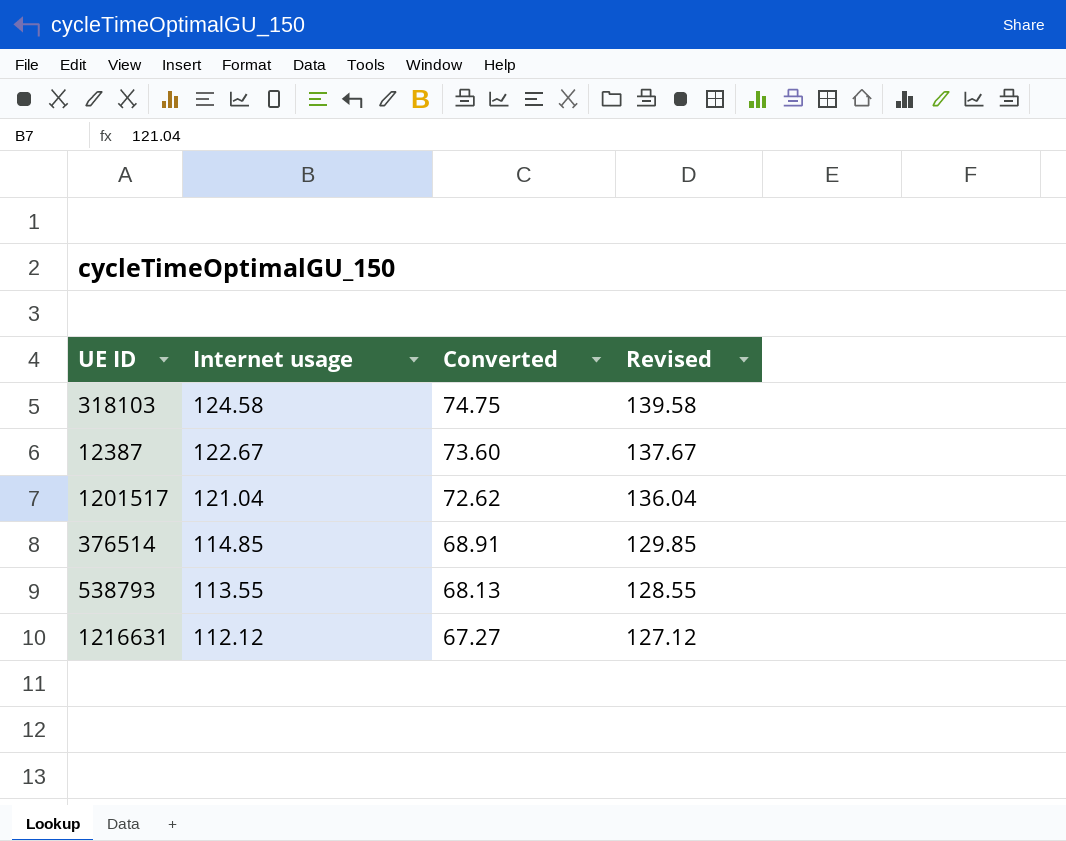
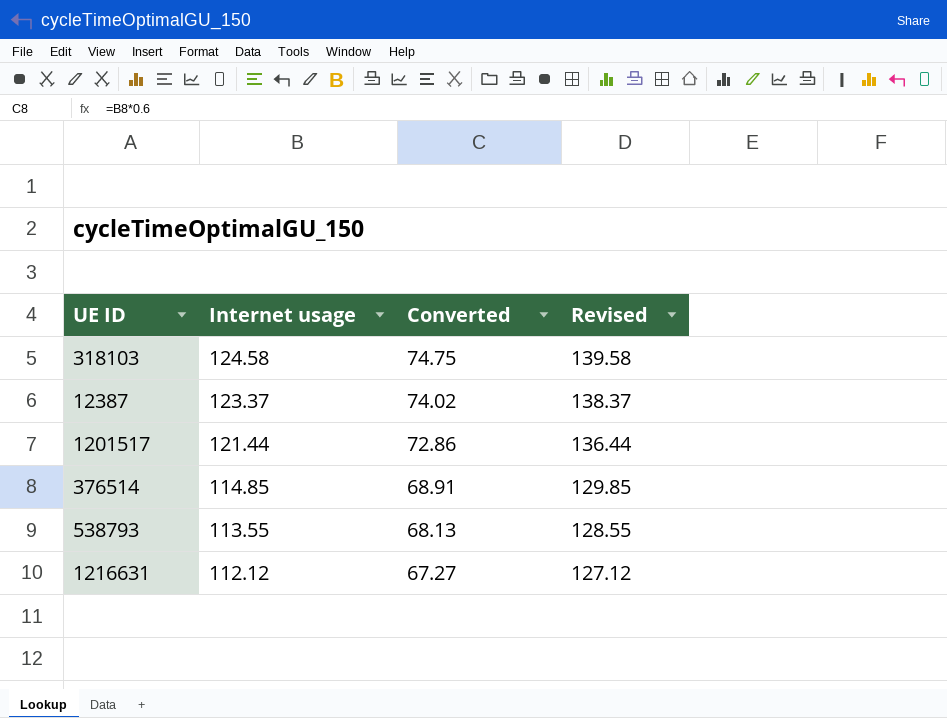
12387 | Internet usage: 122.67 -> 123.37
12387 | Converted: 73.60 -> 74.02
12387 | Revised: 137.67 -> 138.37
1201517 | Internet usage: 121.04 -> 121.44
1201517 | Converted: 72.62 -> 72.86
1201517 | Revised: 136.04 -> 136.44

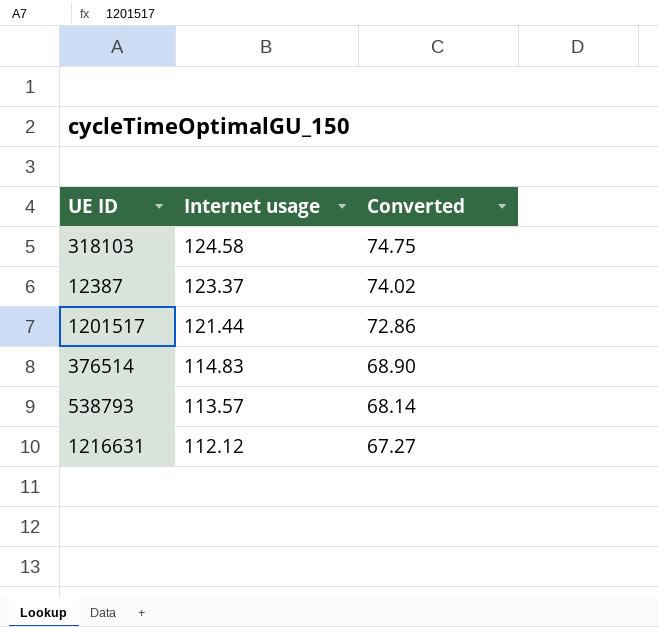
column Revised | formula: [Internet usage] + 15 -> none
376514 | Internet usage: 114.85 -> 114.83
376514 | Converted: 68.91 -> 68.90
538793 | Internet usage: 113.55 -> 113.57
538793 | Converted: 68.13 -> 68.14

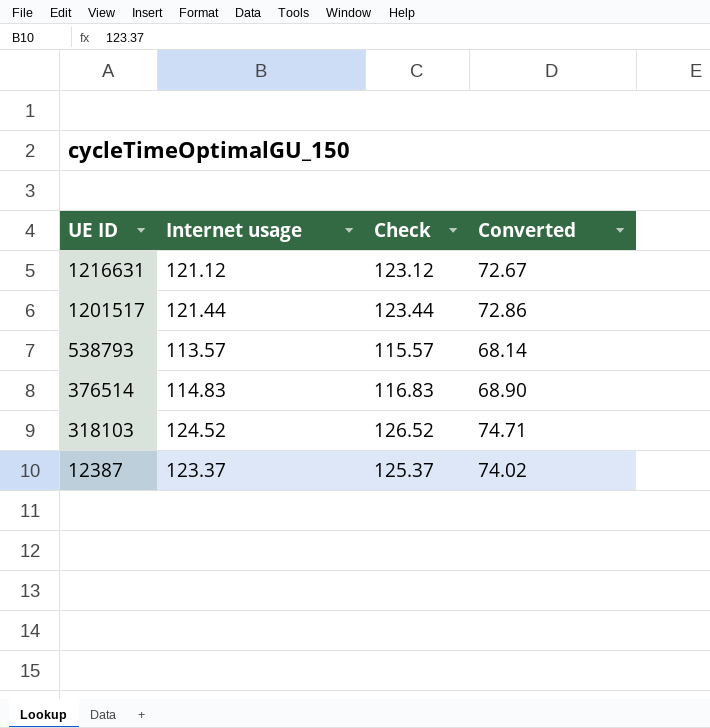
row order: Internet usage descending -> UE ID descending
column Check | formula: none -> [Internet usage] + 2
1216631 | Internet usage: 112.12 -> 121.12
1216631 | Converted: 67.27 -> 72.67
318103 | Internet usage: 124.58 -> 124.52
318103 | Converted: 74.75 -> 74.71

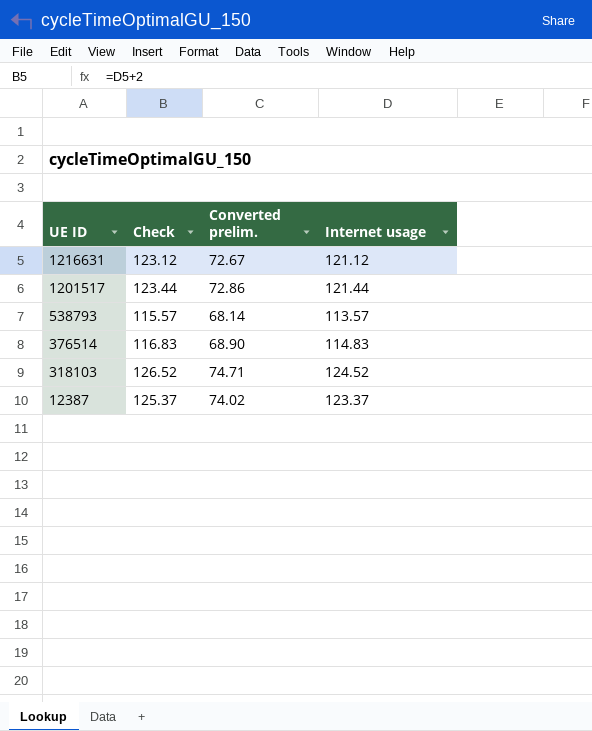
column name: Converted -> Converted prelim.
column Internet usage | position: 2 -> 4

